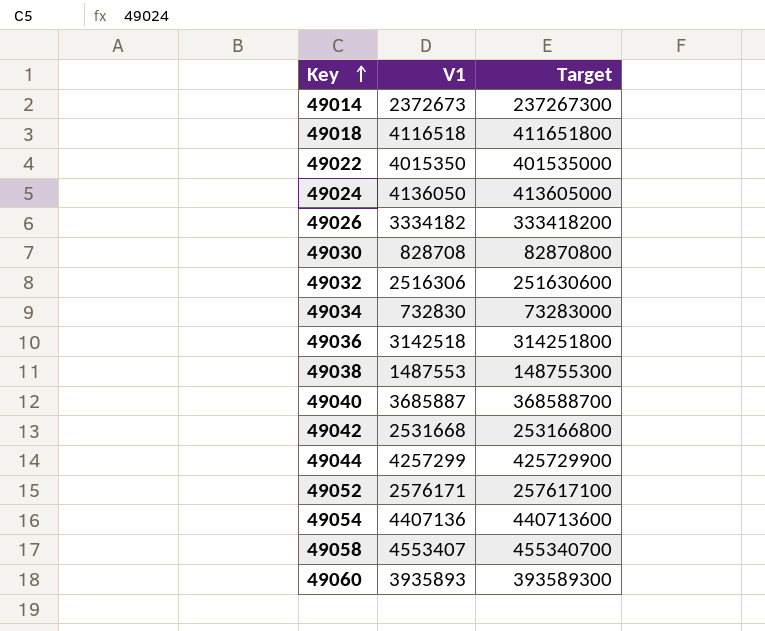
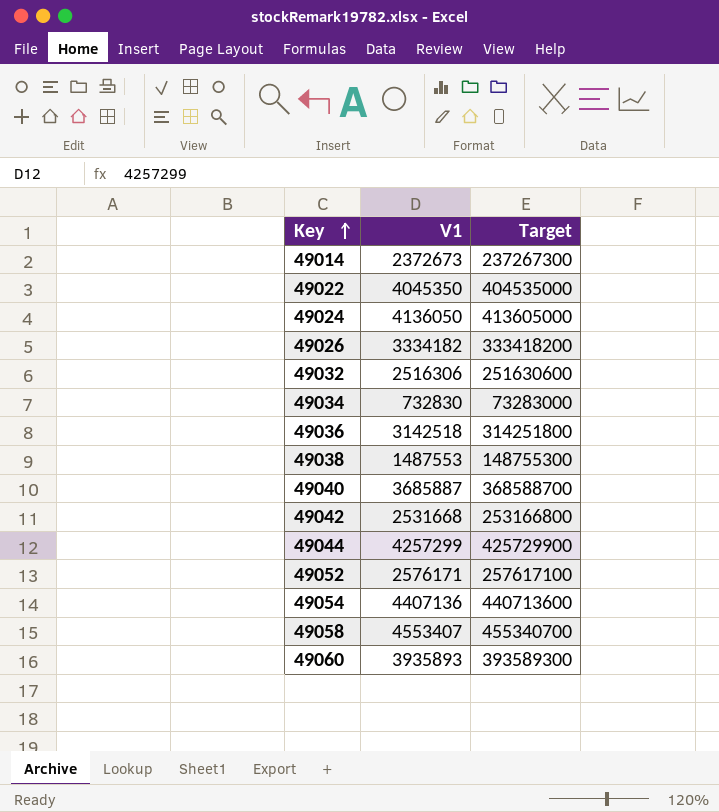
row 49018: 4116518 | 411651800 -> none
row 49030: 828708 | 82870800 -> none
49022 | V1: 4015350 -> 4045350
49022 | Target: 401535000 -> 404535000

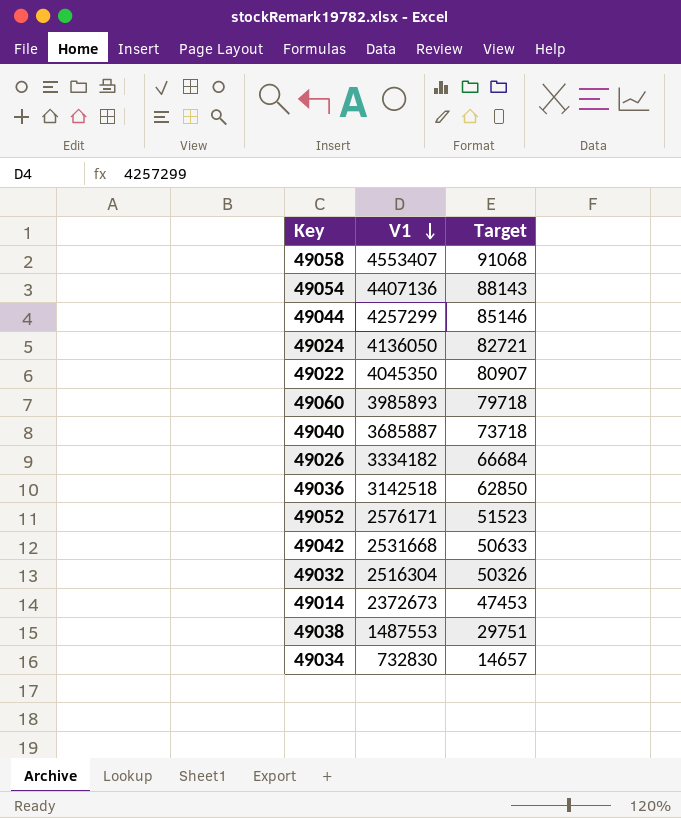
row order: Key ascending -> V1 descending
column Target | formula: [V1] * 100 -> [V1] * 0.02
49060 | V1: 3935893 -> 3985893
49032 | V1: 2516306 -> 2516304

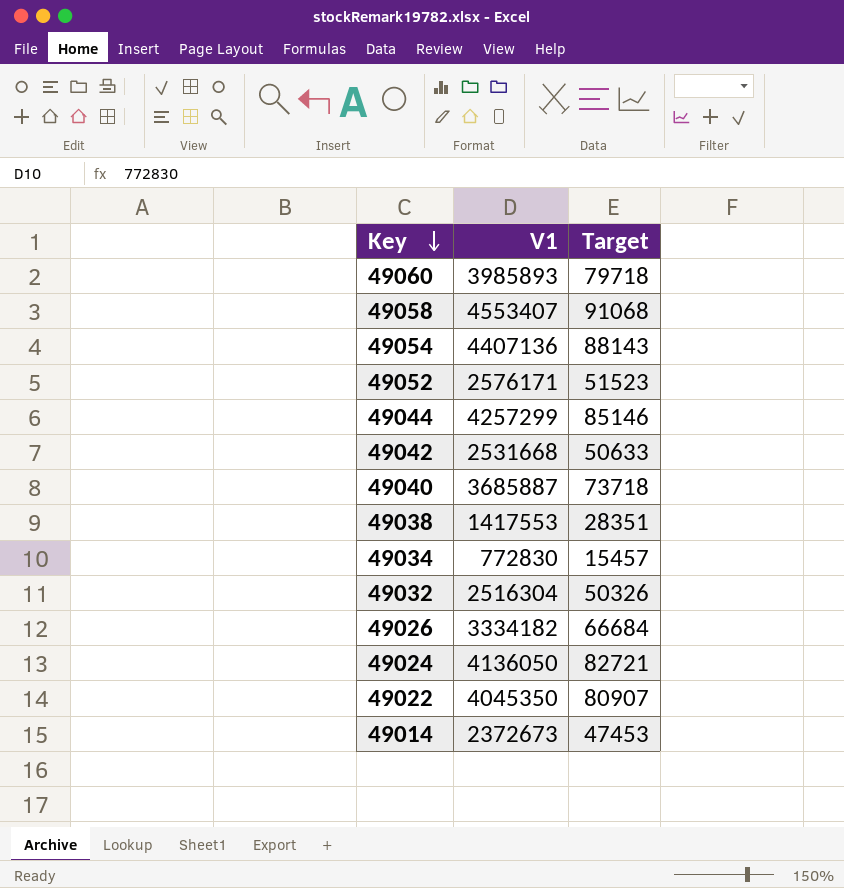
row order: V1 descending -> Key descending
row 49036: 3142518 | 62850 -> none
49038 | V1: 1487553 -> 1417553
49038 | Target: 29751 -> 28351
49034 | V1: 732830 -> 772830
49034 | Target: 14657 -> 15457

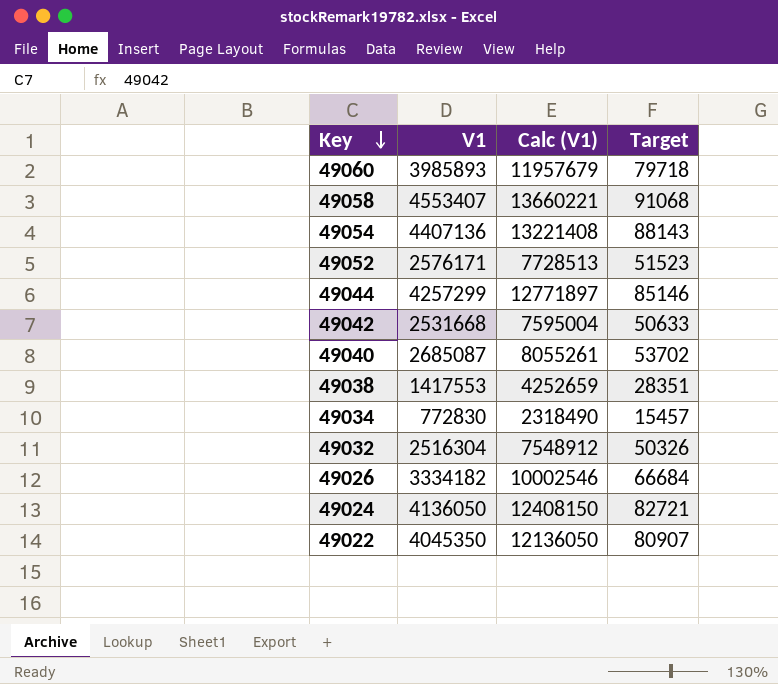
column Calc (V1) | formula: none -> [V1] * 3
row 49014: 2372673 | 47453 -> none
49040 | V1: 3685887 -> 2685087
49040 | Target: 73718 -> 53702

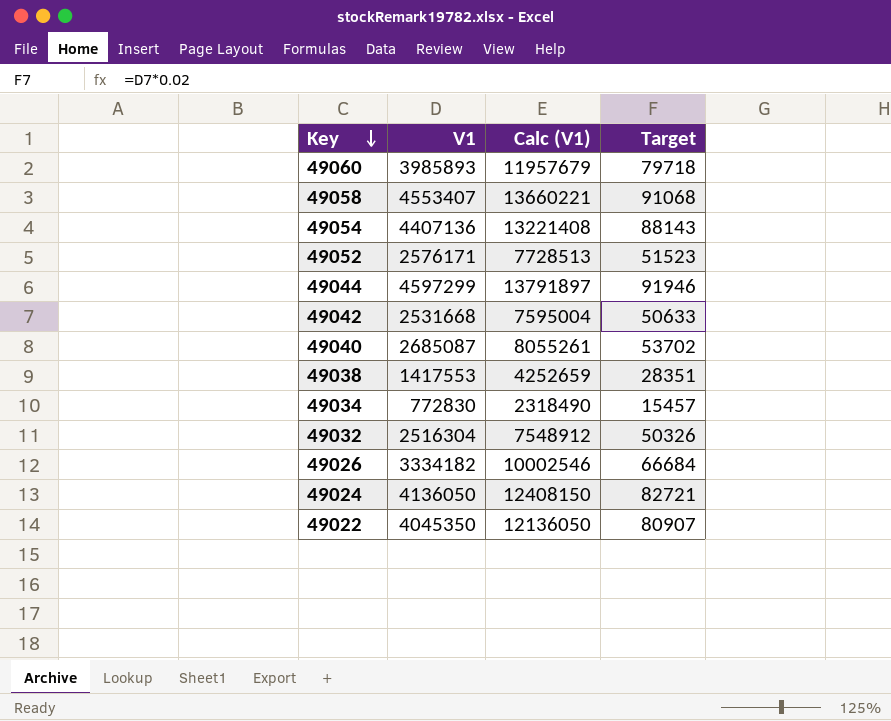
49044 | V1: 4257299 -> 4597299
49044 | Calc (V1): 12771897 -> 13791897
49044 | Target: 85146 -> 91946

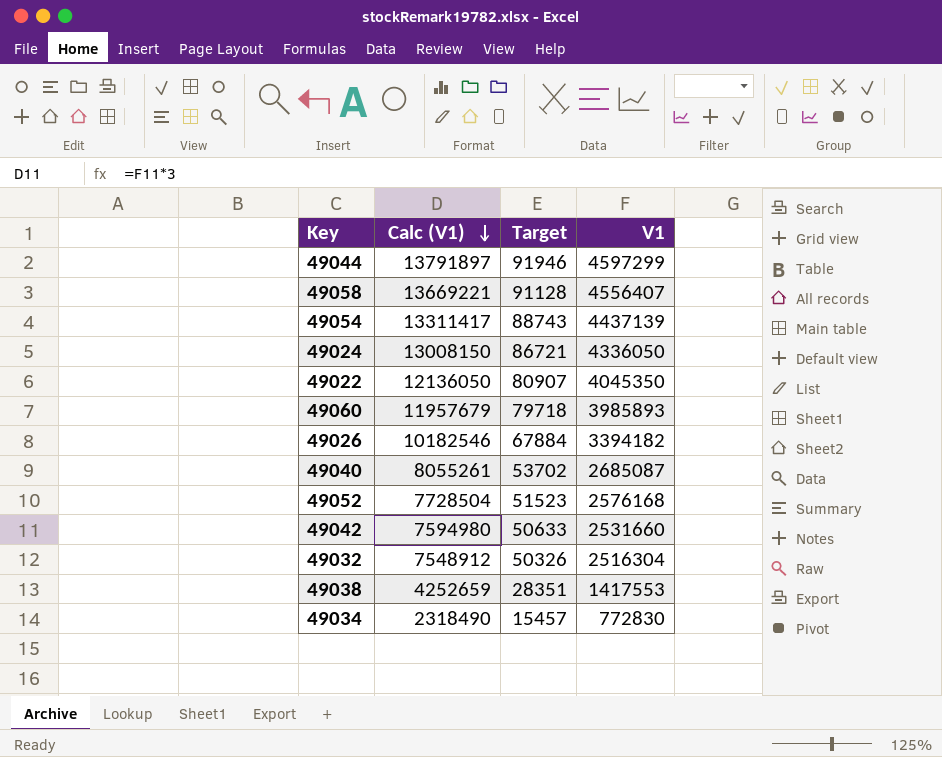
row order: Key descending -> Calc (V1) descending
column V1 | position: 2 -> 4
49058 | Calc (V1): 13660221 -> 13669221
49058 | Target: 91068 -> 91128
49058 | V1: 4553407 -> 4556407
49054 | Calc (V1): 13221408 -> 13311417
49054 | Target: 88143 -> 88743
49054 | V1: 4407136 -> 4437139
49024 | Calc (V1): 12408150 -> 13008150
49024 | Target: 82721 -> 86721
49024 | V1: 4136050 -> 4336050
49026 | Calc (V1): 10002546 -> 10182546
49026 | Target: 66684 -> 67884
49026 | V1: 3334182 -> 3394182
49052 | Calc (V1): 7728513 -> 7728504
49052 | V1: 2576171 -> 2576168
49042 | Calc (V1): 7595004 -> 7594980
49042 | V1: 2531668 -> 2531660

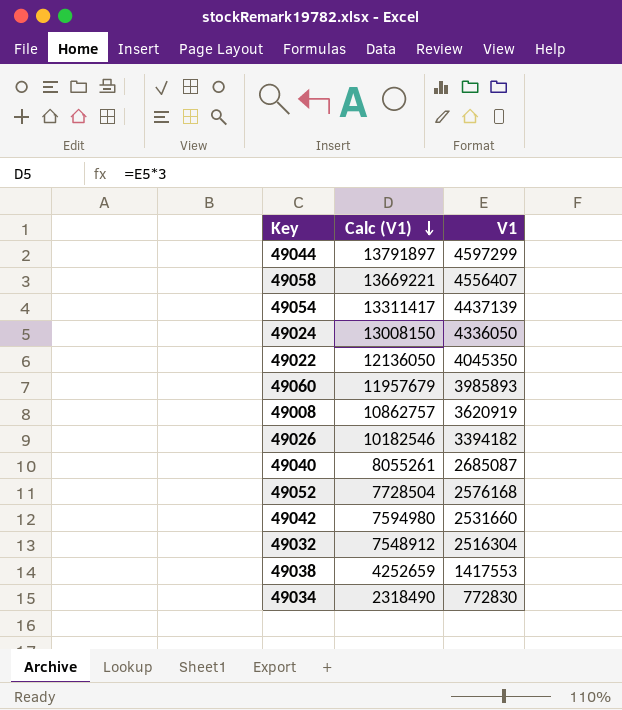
column Target | formula: [V1] * 0.02 -> none
row 49008: none -> 10862757 | 3620919

